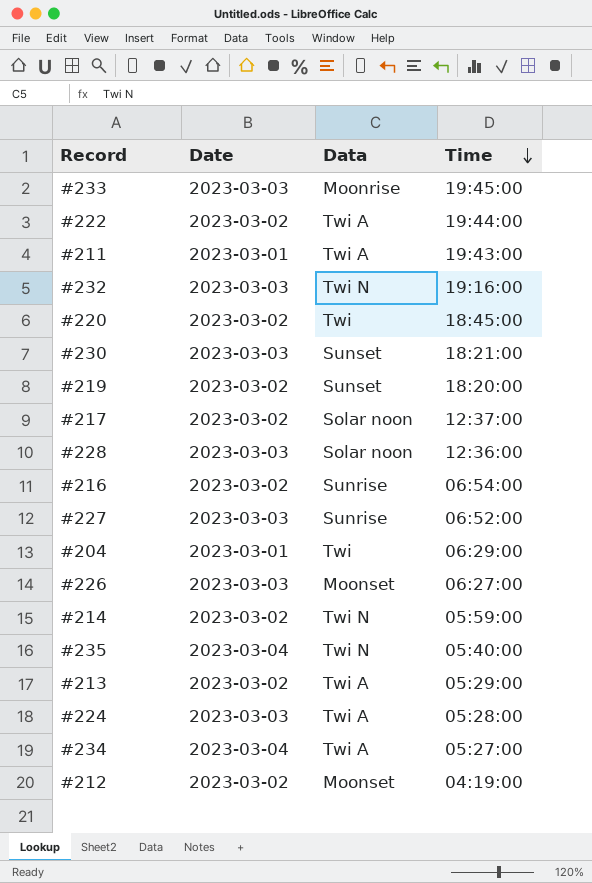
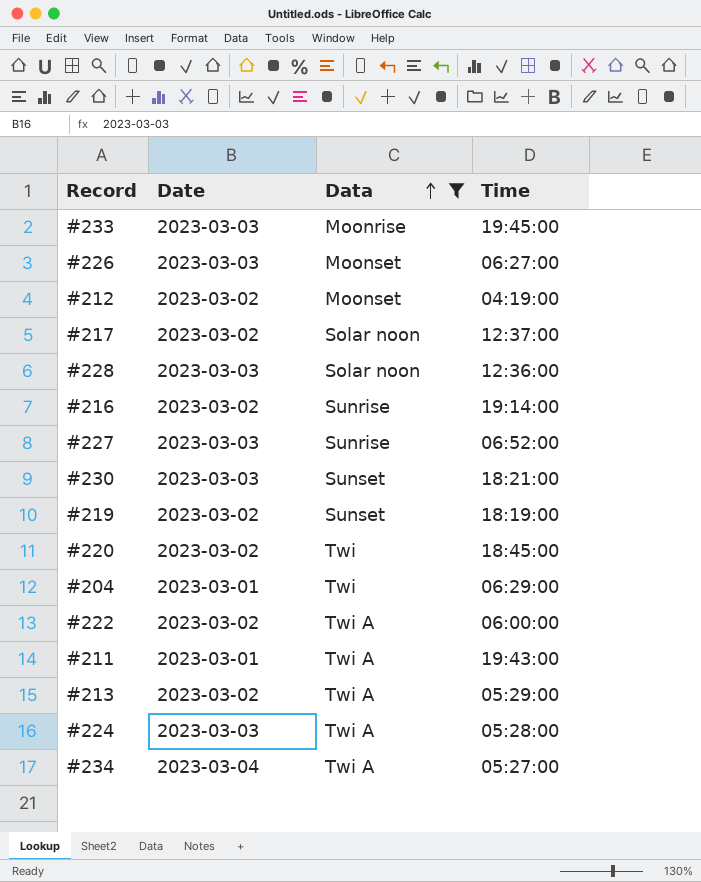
filter: none -> Data != Twi N
row order: Time descending -> Data ascending
#216 | Time: 06:54:00 -> 19:14:00
#219 | Time: 18:20:00 -> 18:19:00
#222 | Time: 19:44:00 -> 06:00:00

